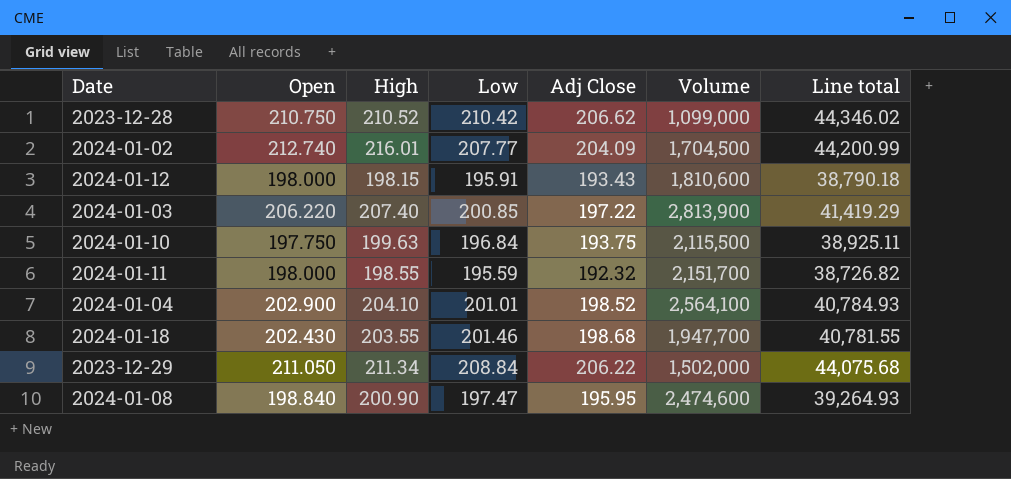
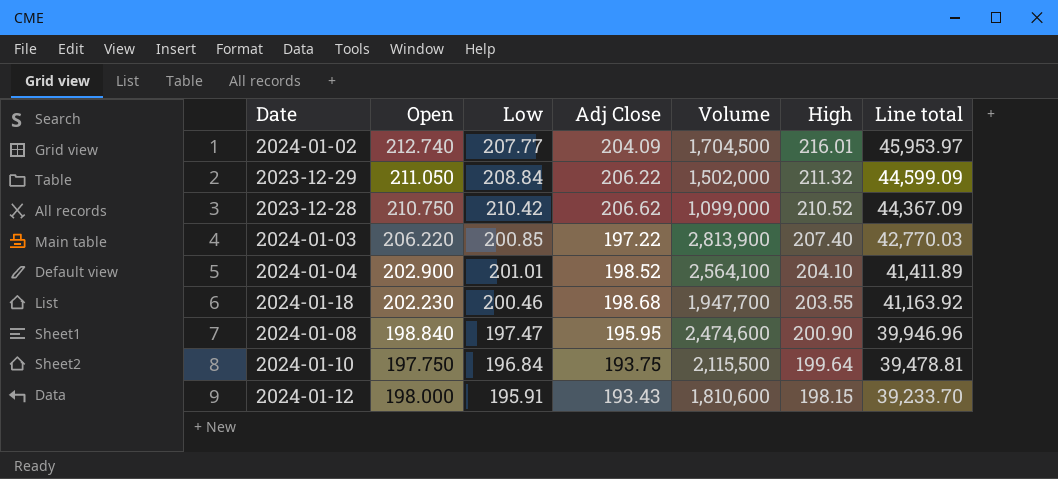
row order: none -> High descending
column High | position: 3 -> 6
column Line total | formula: [Open] * [Low] -> [Open] * [High]
row 2024-01-11: 198.000 | 198.55 | 195.59 | 192.32 | 2,151,700 | 38,726.82 -> none
2023-12-29 | High: 211.34 -> 211.32
2024-01-18 | Open: 202.430 -> 202.230
2024-01-18 | Low: 201.46 -> 200.46
2024-01-10 | High: 199.63 -> 199.64

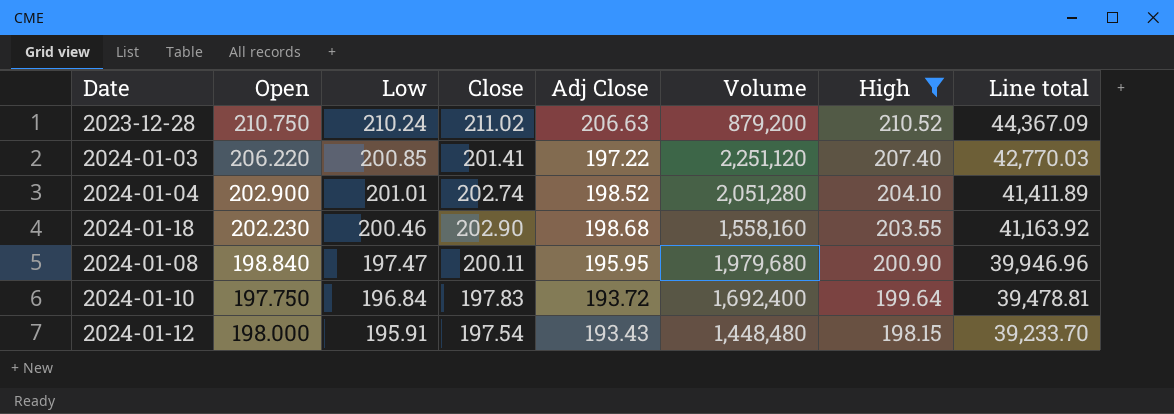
filter: none -> High <= 210.52
column Close | position: none -> 4
2023-12-28 | Low: 210.42 -> 210.24
2023-12-28 | Adj Close: 206.62 -> 206.63
2023-12-28 | Volume: 1,099,000 -> 879,200
2024-01-03 | Volume: 2,813,900 -> 2,251,120
2024-01-04 | Volume: 2,564,100 -> 2,051,280
2024-01-18 | Volume: 1,947,700 -> 1,558,160
2024-01-08 | Volume: 2,474,600 -> 1,979,680
2024-01-10 | Adj Close: 193.75 -> 193.72
2024-01-10 | Volume: 2,115,500 -> 1,692,400
2024-01-12 | Volume: 1,810,600 -> 1,448,480

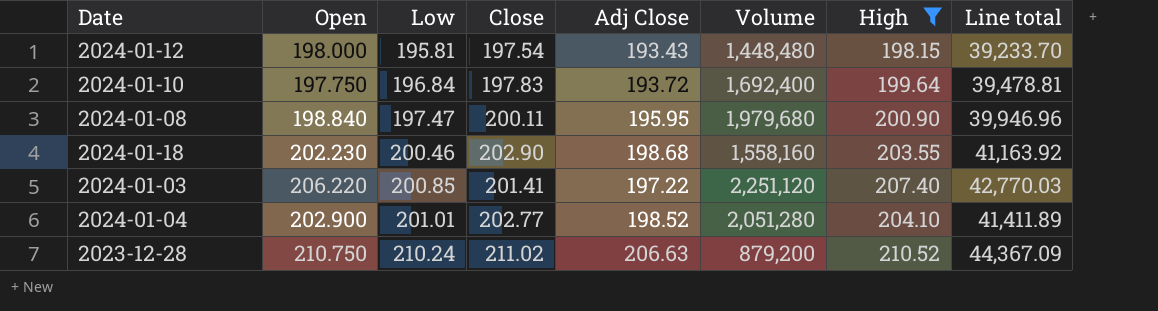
row order: High descending -> Low ascending
2024-01-12 | Low: 195.91 -> 195.81
2024-01-04 | Close: 202.74 -> 202.77

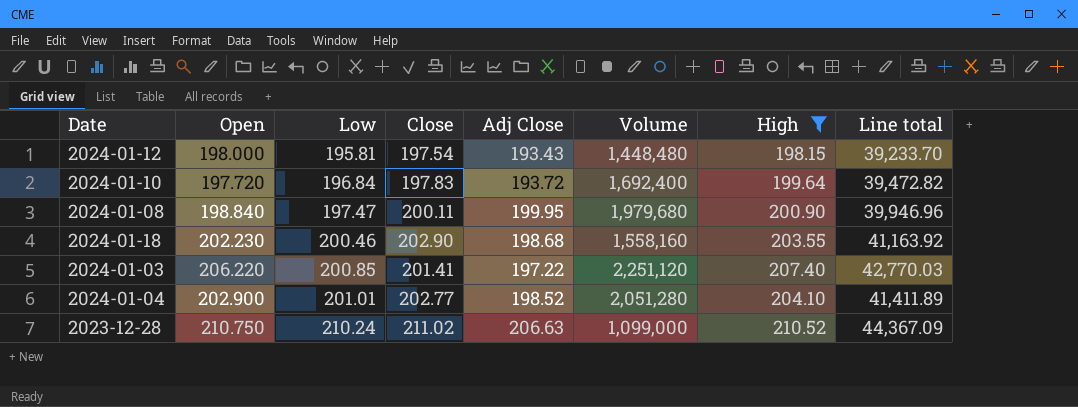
2024-01-10 | Open: 197.750 -> 197.720
2024-01-10 | Line total: 39,478.81 -> 39,472.82
2024-01-08 | Adj Close: 195.95 -> 199.95
2023-12-28 | Volume: 879,200 -> 1,099,000

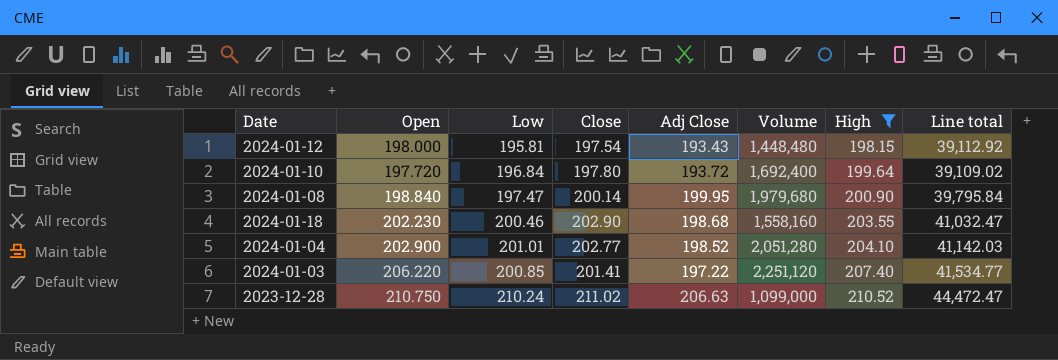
row order: Low ascending -> High ascending
column Line total | formula: [Open] * [High] -> [Open] * [Close]
2024-01-10 | Close: 197.83 -> 197.80
2024-01-08 | Close: 200.11 -> 200.14

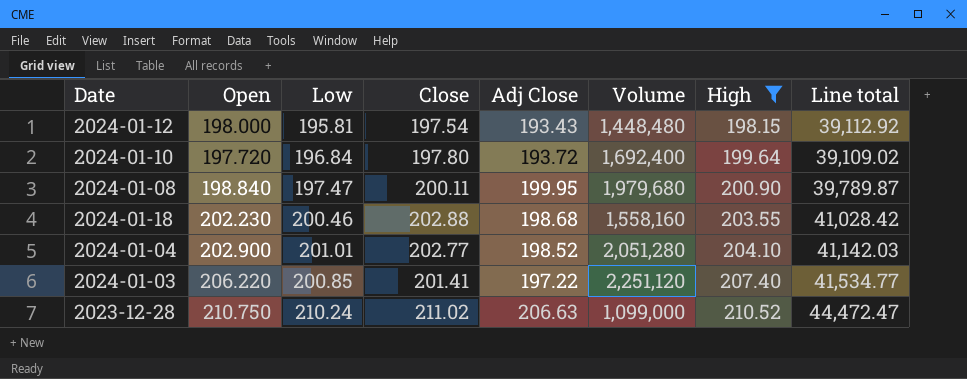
2024-01-08 | Close: 200.14 -> 200.11
2024-01-08 | Line total: 39,795.84 -> 39,789.87
2024-01-18 | Close: 202.90 -> 202.88
2024-01-18 | Line total: 41,032.47 -> 41,028.42

